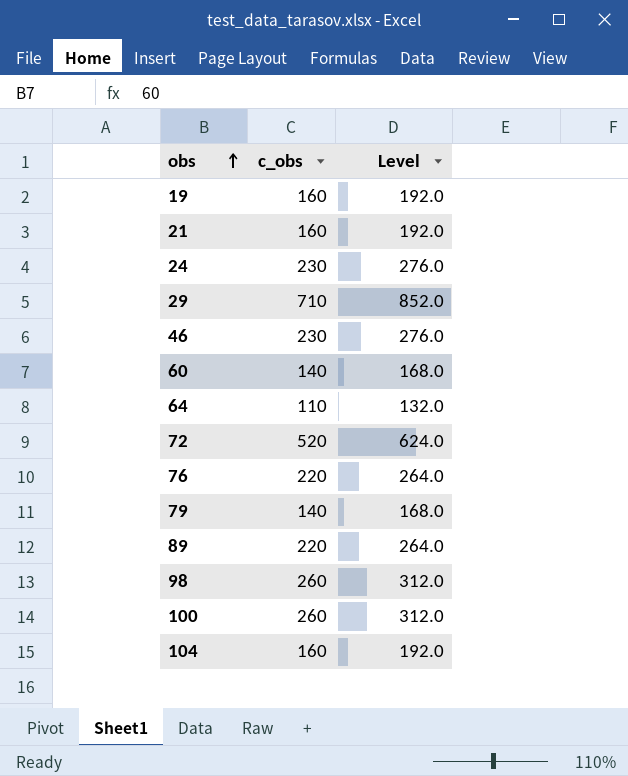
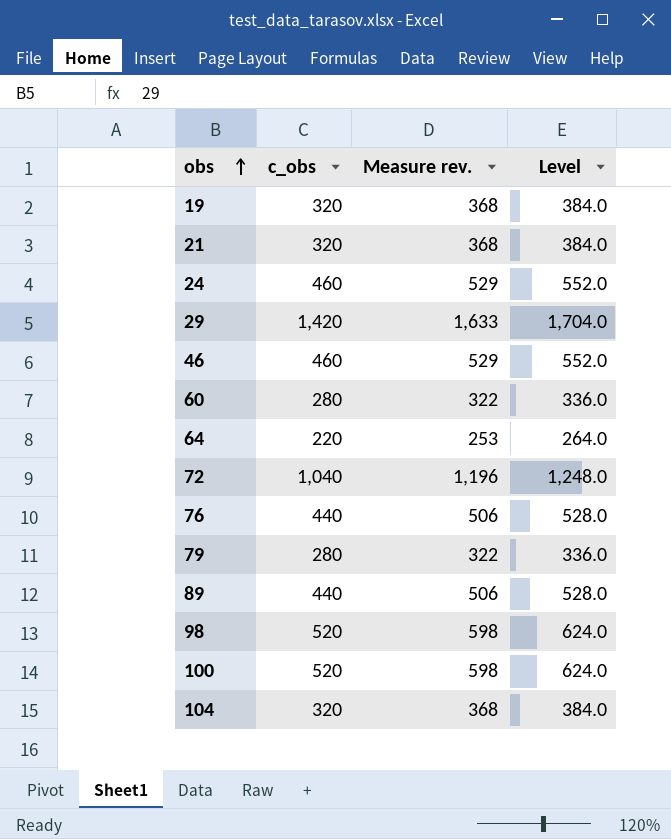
column Measure rev. | formula: none -> [c_obs] * 1.15
19 | c_obs: 160 -> 320
19 | Level: 192.0 -> 384.0
21 | c_obs: 160 -> 320
21 | Level: 192.0 -> 384.0
24 | c_obs: 230 -> 460
24 | Level: 276.0 -> 552.0
29 | c_obs: 710 -> 1,420
29 | Level: 852.0 -> 1,704.0
46 | c_obs: 230 -> 460
46 | Level: 276.0 -> 552.0
60 | c_obs: 140 -> 280
60 | Level: 168.0 -> 336.0
64 | c_obs: 110 -> 220
64 | Level: 132.0 -> 264.0
72 | c_obs: 520 -> 1,040
72 | Level: 624.0 -> 1,248.0
76 | c_obs: 220 -> 440
76 | Level: 264.0 -> 528.0
79 | c_obs: 140 -> 280
79 | Level: 168.0 -> 336.0
89 | c_obs: 220 -> 440
89 | Level: 264.0 -> 528.0
98 | c_obs: 260 -> 520
98 | Level: 312.0 -> 624.0
100 | c_obs: 260 -> 520
100 | Level: 312.0 -> 624.0
104 | c_obs: 160 -> 320
104 | Level: 192.0 -> 384.0

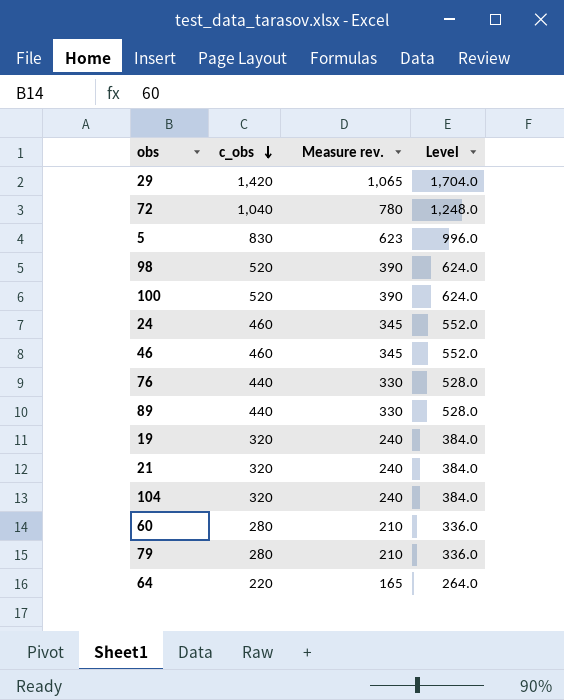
row order: obs ascending -> c_obs descending
column Measure rev. | formula: [c_obs] * 1.15 -> [c_obs] * 0.75
row 5: none -> 830 | 623 | 996.0

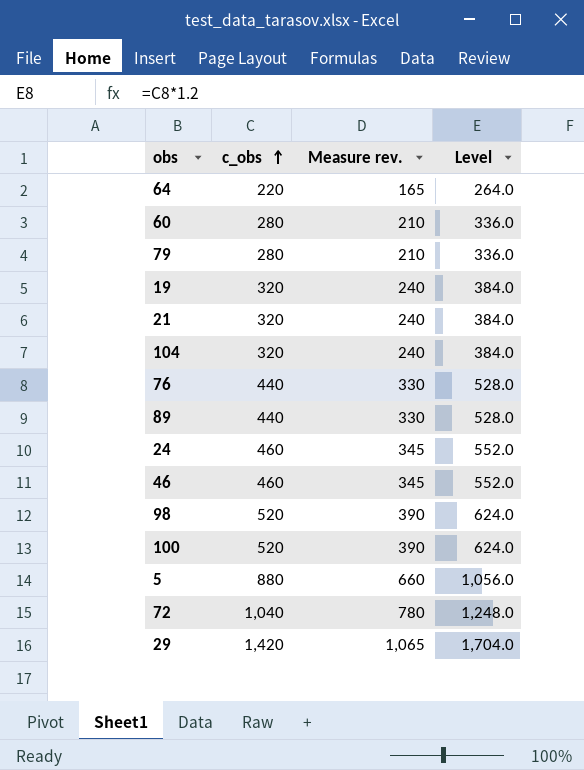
row order: c_obs descending -> c_obs ascending
5 | c_obs: 830 -> 880
5 | Measure rev.: 623 -> 660
5 | Level: 996.0 -> 1,056.0

